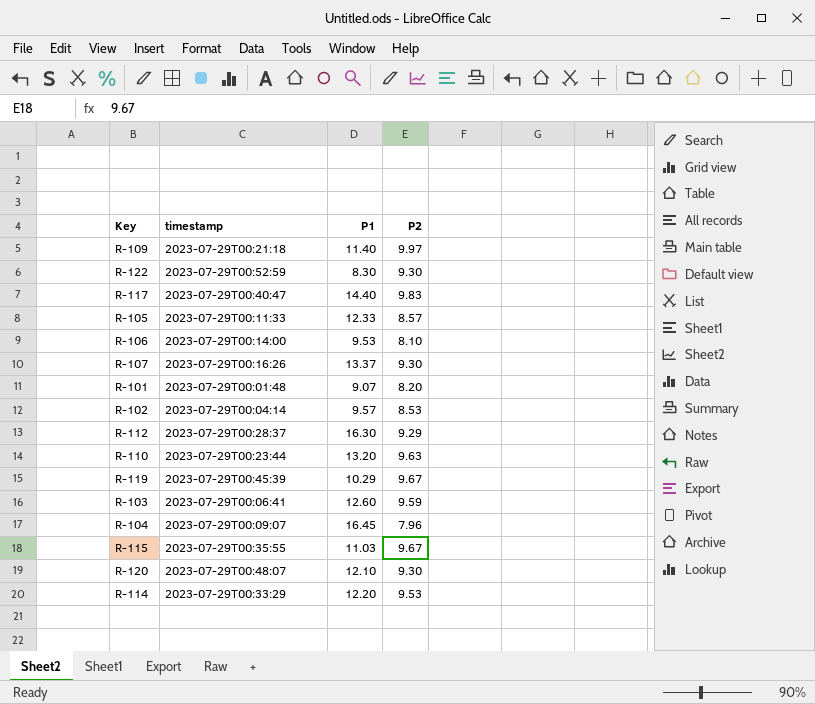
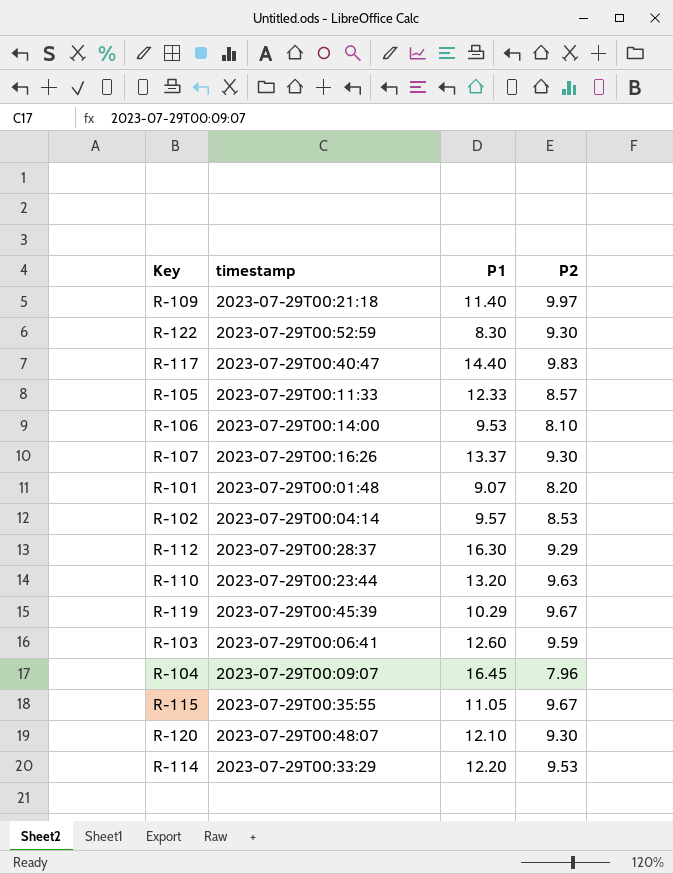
R-115 | P1: 11.03 -> 11.05

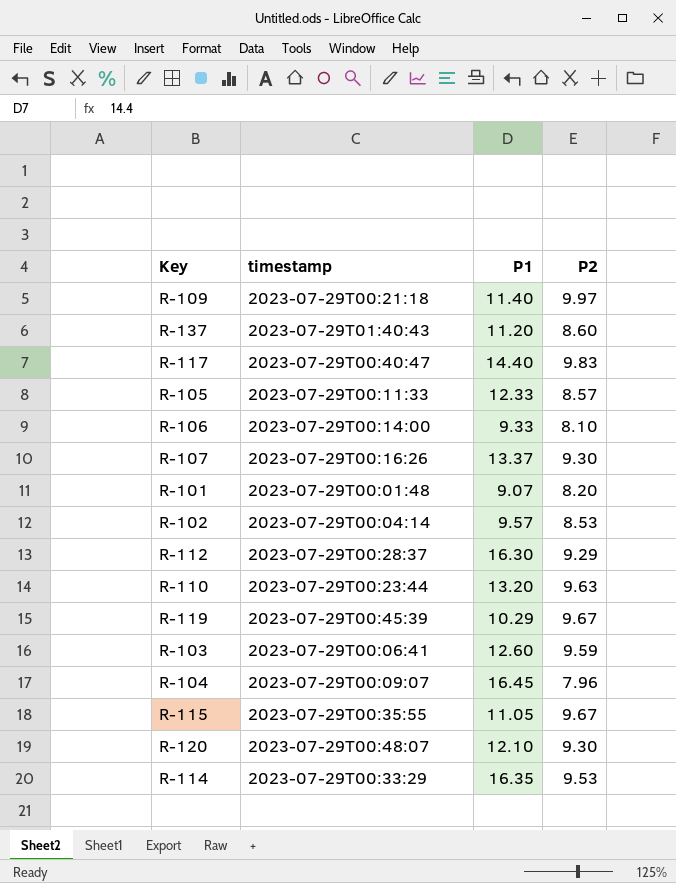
row R-122: 2023-07-29T00:52:59 | 8.30 | 9.30 -> none
row R-137: none -> 2023-07-29T01:40:43 | 11.20 | 8.60
R-106 | P1: 9.53 -> 9.33
R-114 | P1: 12.20 -> 16.35

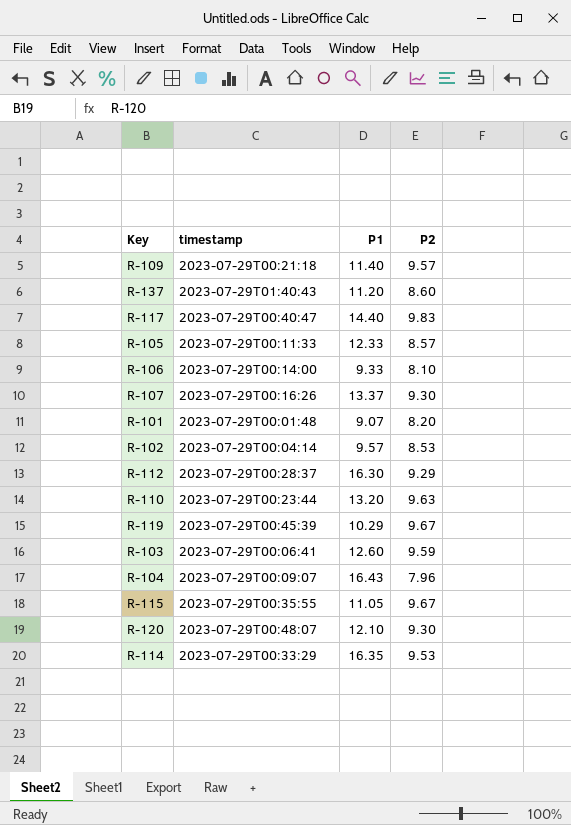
R-109 | P2: 9.97 -> 9.57
R-104 | P1: 16.45 -> 16.43

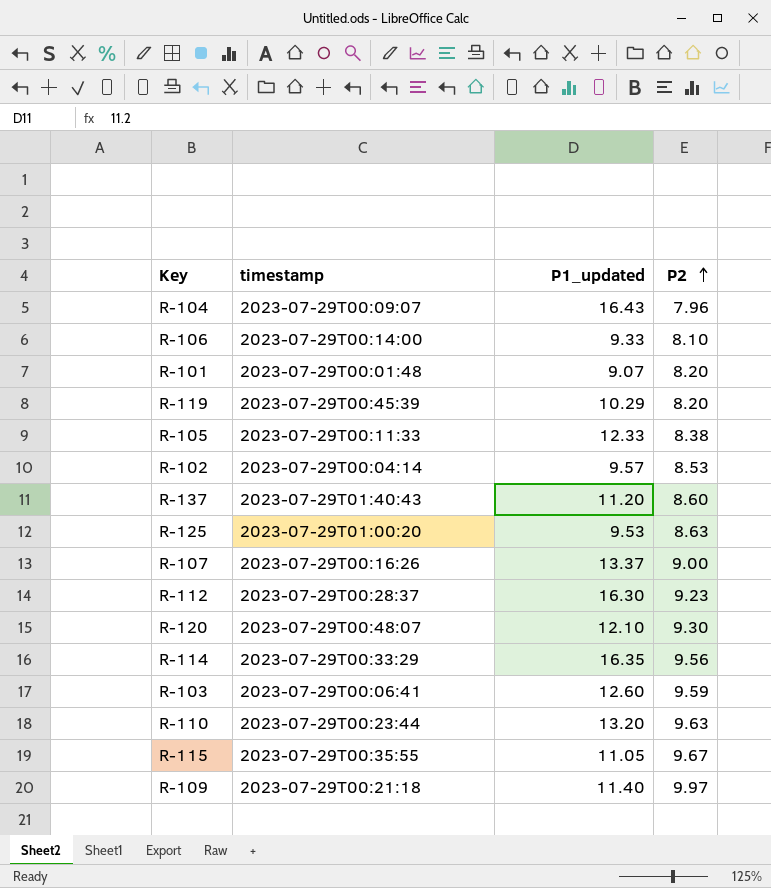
row order: none -> P2 ascending
column name: P1 -> P1_updated
row R-117: 2023-07-29T00:40:47 | 14.40 | 9.83 -> none
R-119 | P2: 9.67 -> 8.20
R-105 | P2: 8.57 -> 8.38
row R-125: none -> 2023-07-29T01:00:20 | 9.53 | 8.63
R-107 | P2: 9.30 -> 9.00
R-112 | P2: 9.29 -> 9.23
R-114 | P2: 9.53 -> 9.56
R-109 | P2: 9.57 -> 9.97

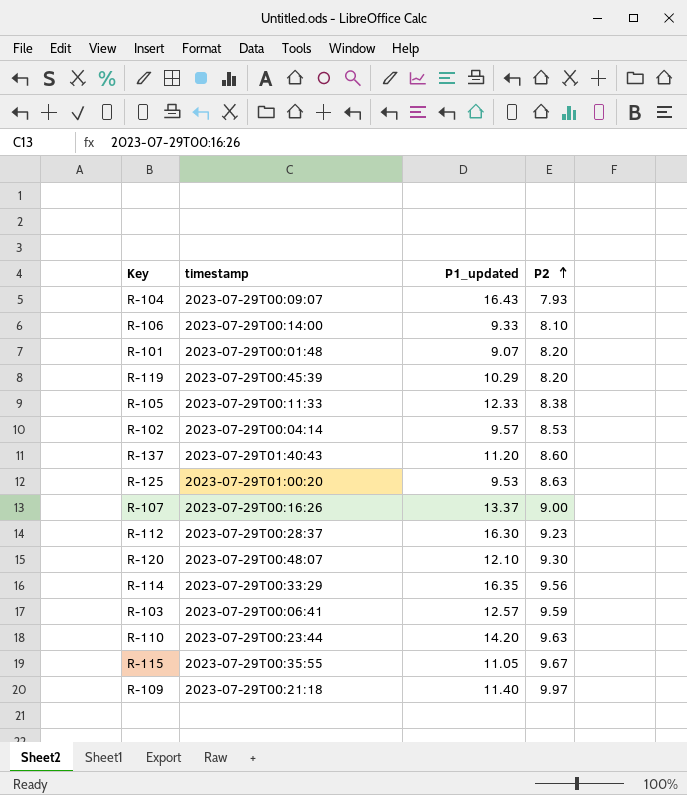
R-104 | P2: 7.96 -> 7.93
R-103 | P1_updated: 12.60 -> 12.57
R-110 | P1_updated: 13.20 -> 14.20

